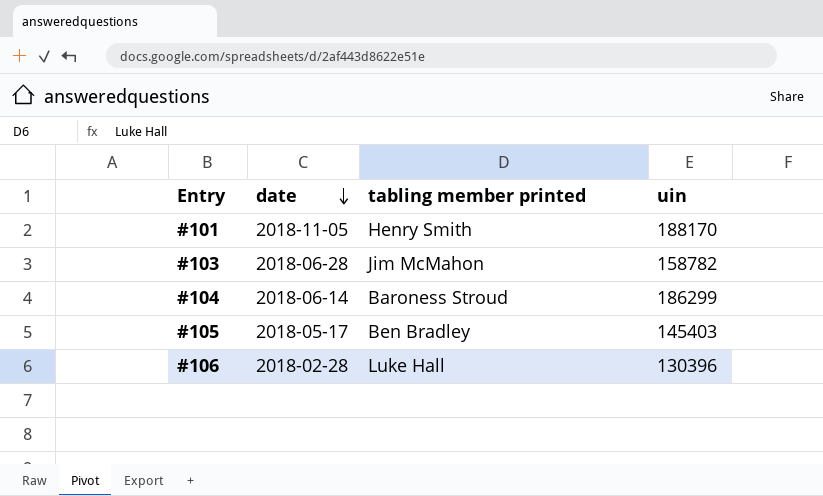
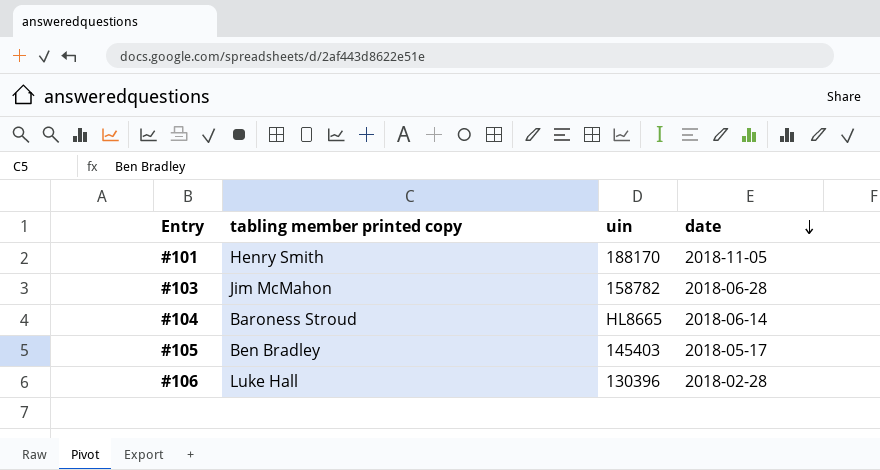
column name: tabling member printed -> tabling member printed copy
column date | position: 2 -> 4
#104 | uin: 186299 -> HL8665

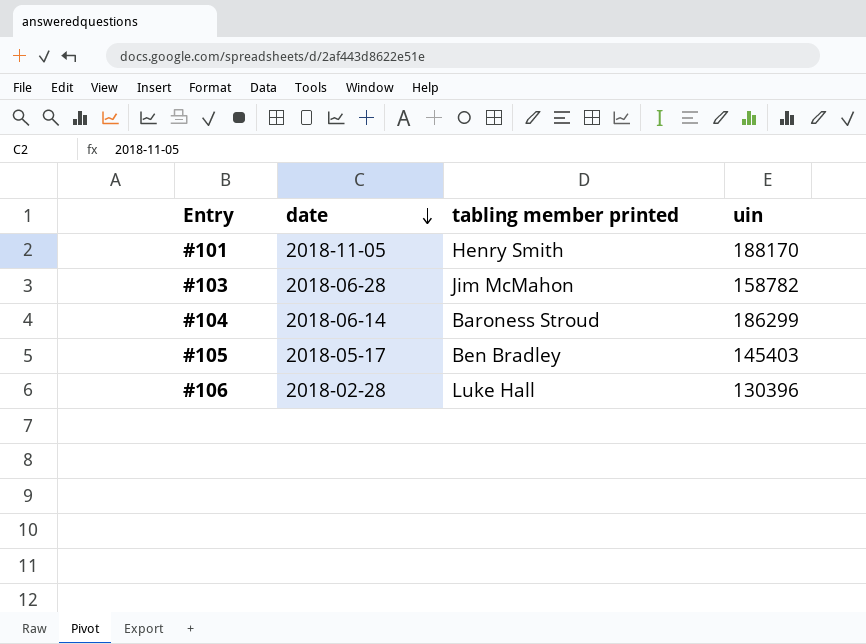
column date | position: 4 -> 2
column name: tabling member printed copy -> tabling member printed
#104 | uin: HL8665 -> 186299

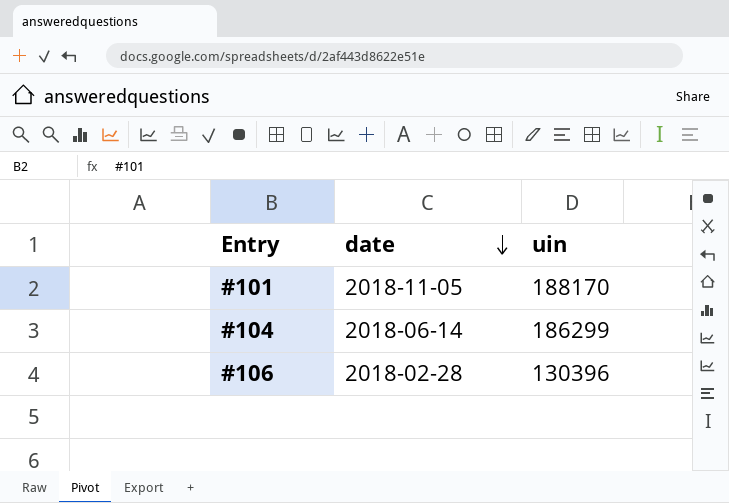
column tabling member printed | position: 3 -> none
row #103: 2018-06-28 | Jim McMahon | 158782 -> none
row #105: 2018-05-17 | Ben Bradley | 145403 -> none

